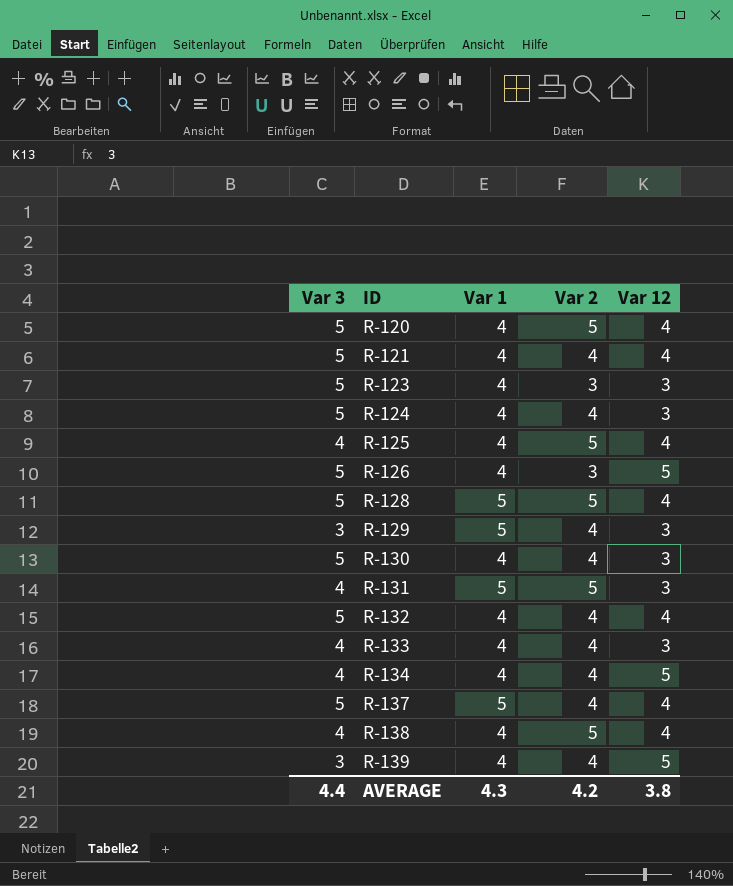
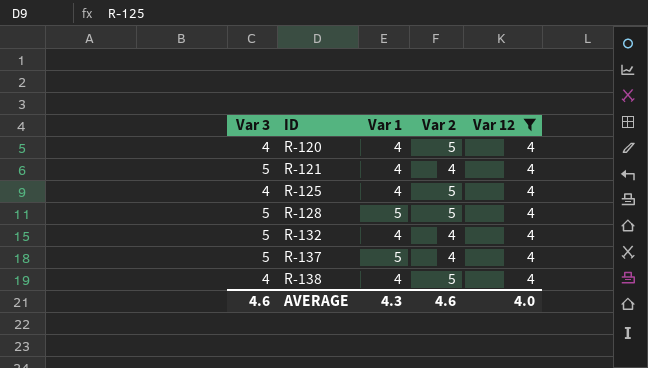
filter: none -> Var 12 = 4
R-120 | Var 3: 5 -> 4
AVERAGE | Var 3: 4.4 -> 4.6
AVERAGE | Var 2: 4.2 -> 4.6
AVERAGE | Var 12: 3.8 -> 4.0

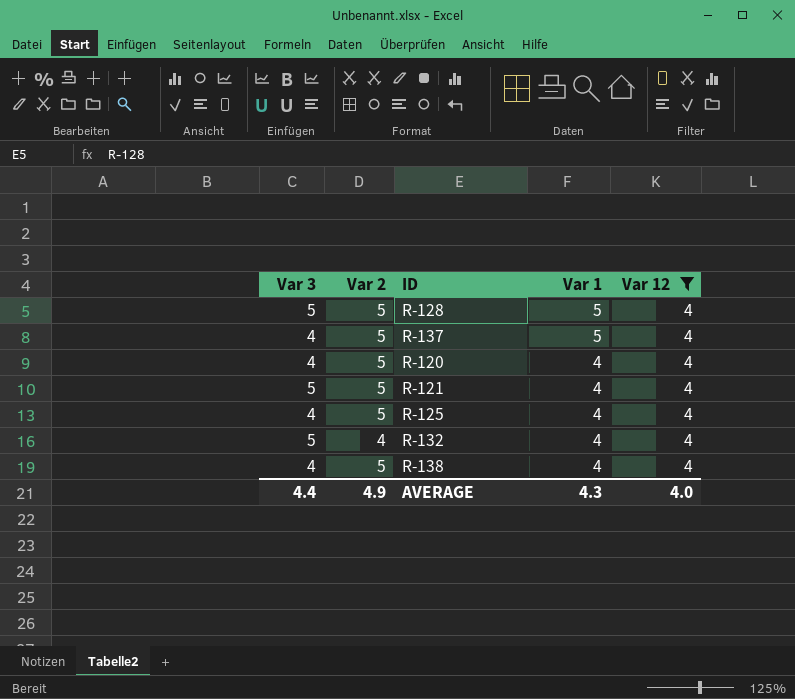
row order: ID ascending -> Var 1 descending
column Var 2 | position: 4 -> 2
R-137 | Var 3: 5 -> 4
R-137 | Var 2: 4 -> 5
R-121 | Var 2: 4 -> 5
AVERAGE | Var 3: 4.6 -> 4.4
AVERAGE | Var 2: 4.6 -> 4.9

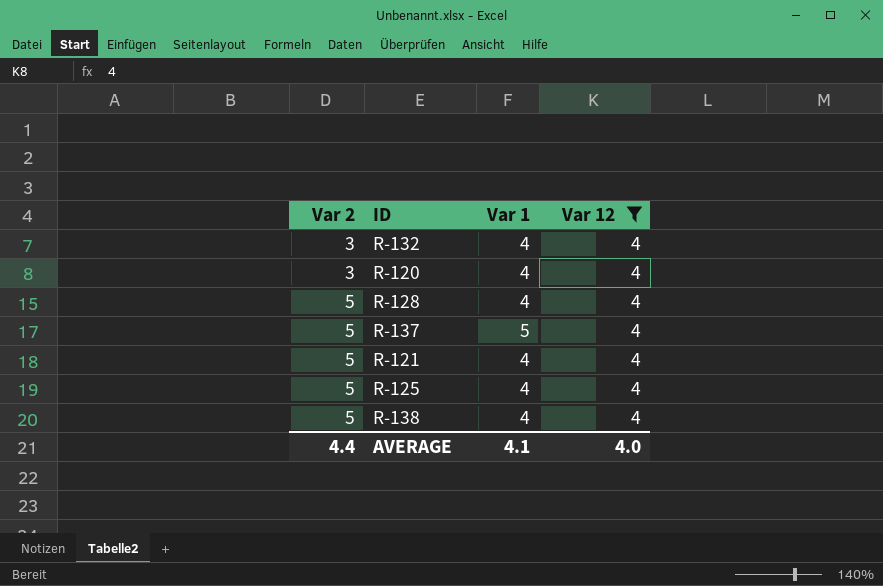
row order: Var 1 descending -> Var 2 ascending
column Var 3 | position: 1 -> none
R-132 | Var 2: 4 -> 3
R-120 | Var 2: 5 -> 3
R-128 | Var 1: 5 -> 4
AVERAGE | Var 2: 4.9 -> 4.4
AVERAGE | Var 1: 4.3 -> 4.1

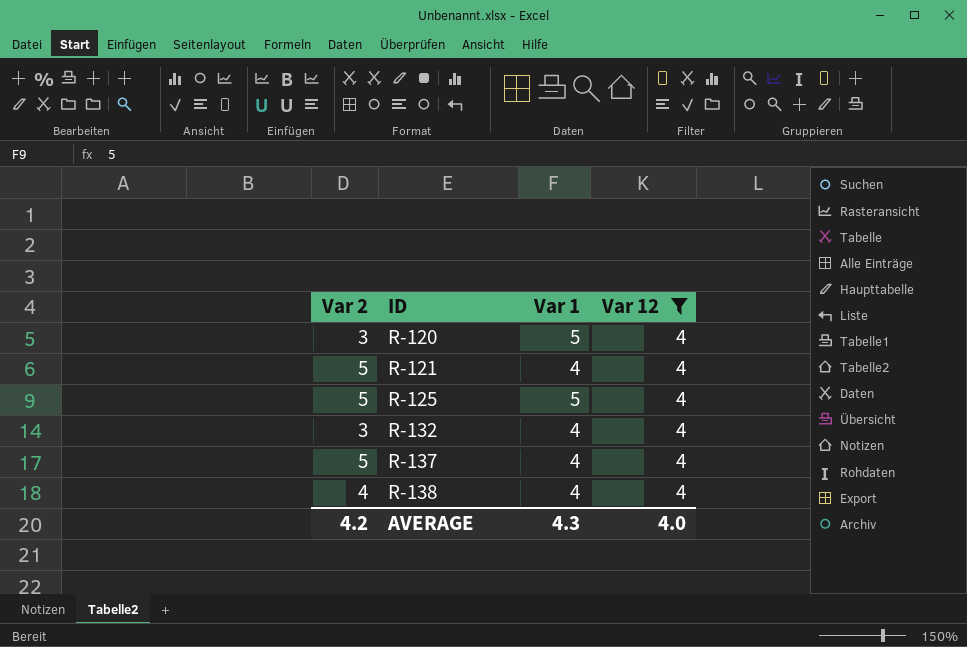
row order: Var 2 ascending -> ID ascending
row R-128: 5 | 4 | 4 -> none
R-120 | Var 1: 4 -> 5
R-125 | Var 1: 4 -> 5
R-137 | Var 1: 5 -> 4
R-138 | Var 2: 5 -> 4
AVERAGE | Var 2: 4.4 -> 4.2
AVERAGE | Var 1: 4.1 -> 4.3

